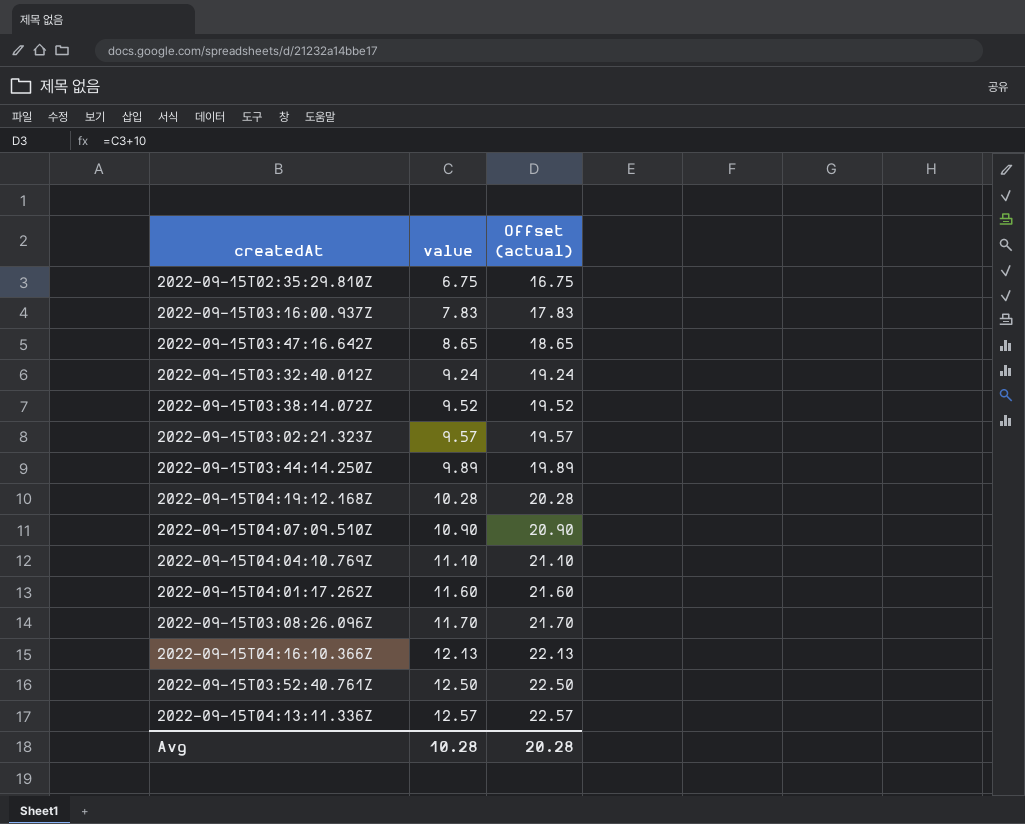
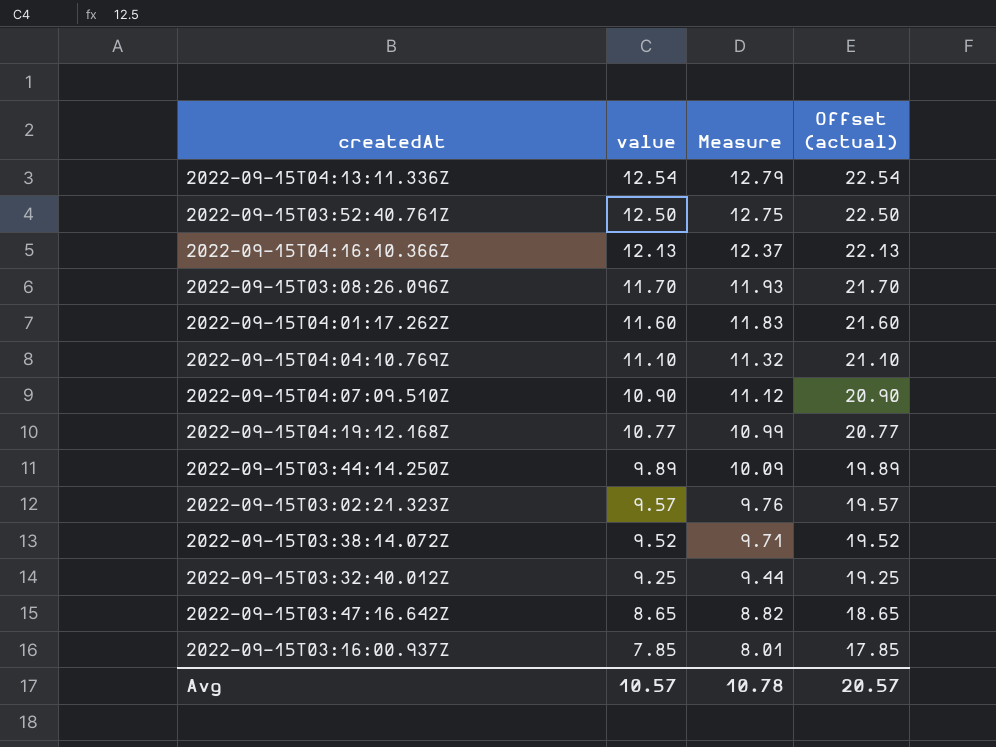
row order: value ascending -> value descending
column Measure | formula: none -> [value] * 1.02
row 2022-09-15T02:35:29.810Z: 6.75 | 16.75 -> none
2022-09-15T04:13:11.336Z | value: 12.57 -> 12.54
2022-09-15T04:13:11.336Z | Offset (actual): 22.57 -> 22.54
2022-09-15T04:19:12.168Z | value: 10.28 -> 10.77
2022-09-15T04:19:12.168Z | Offset (actual): 20.28 -> 20.77
2022-09-15T03:32:40.012Z | value: 9.24 -> 9.25
2022-09-15T03:32:40.012Z | Offset (actual): 19.24 -> 19.25
2022-09-15T03:16:00.937Z | value: 7.83 -> 7.85
2022-09-15T03:16:00.937Z | Offset (actual): 17.83 -> 17.85
Avg | value: 10.28 -> 10.57
Avg | Offset (actual): 20.28 -> 20.57

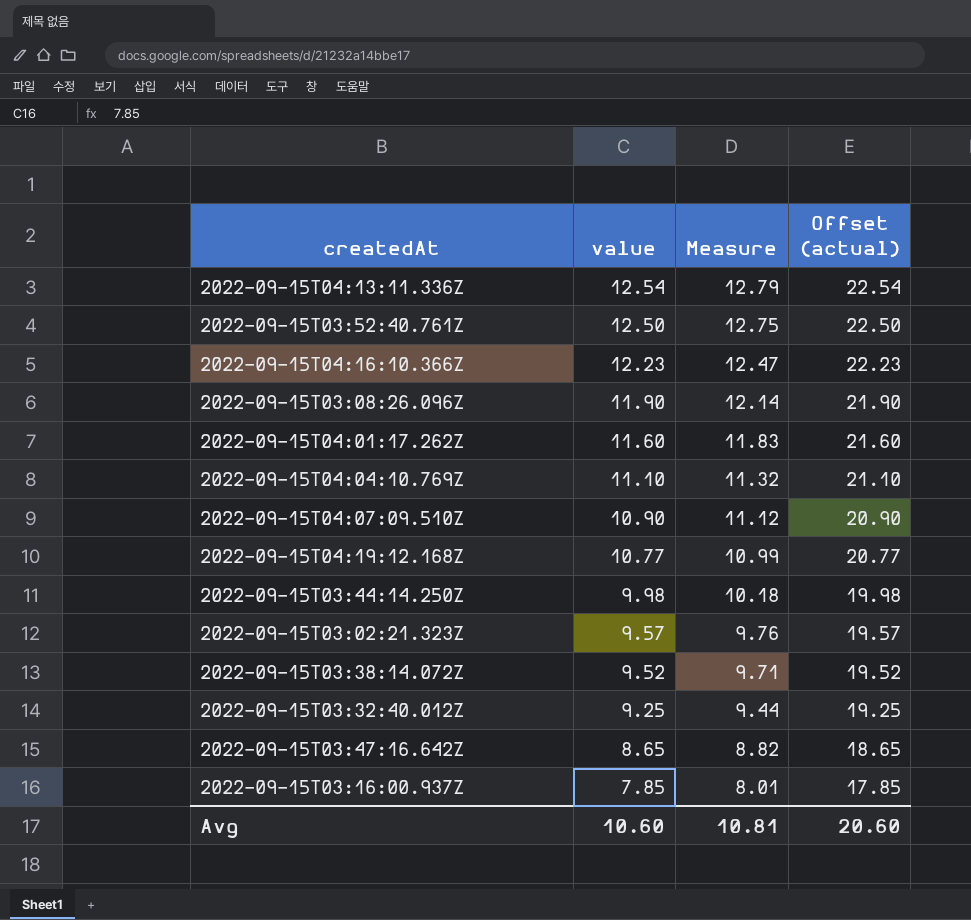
2022-09-15T04:16:10.366Z | value: 12.13 -> 12.23
2022-09-15T04:16:10.366Z | Measure: 12.37 -> 12.47
2022-09-15T04:16:10.366Z | Offset (actual): 22.13 -> 22.23
2022-09-15T03:08:26.096Z | value: 11.70 -> 11.90
2022-09-15T03:08:26.096Z | Measure: 11.93 -> 12.14
2022-09-15T03:08:26.096Z | Offset (actual): 21.70 -> 21.90
2022-09-15T03:44:14.250Z | value: 9.89 -> 9.98
2022-09-15T03:44:14.250Z | Measure: 10.09 -> 10.18
2022-09-15T03:44:14.250Z | Offset (actual): 19.89 -> 19.98
Avg | value: 10.57 -> 10.60
Avg | Measure: 10.78 -> 10.81
Avg | Offset (actual): 20.57 -> 20.60

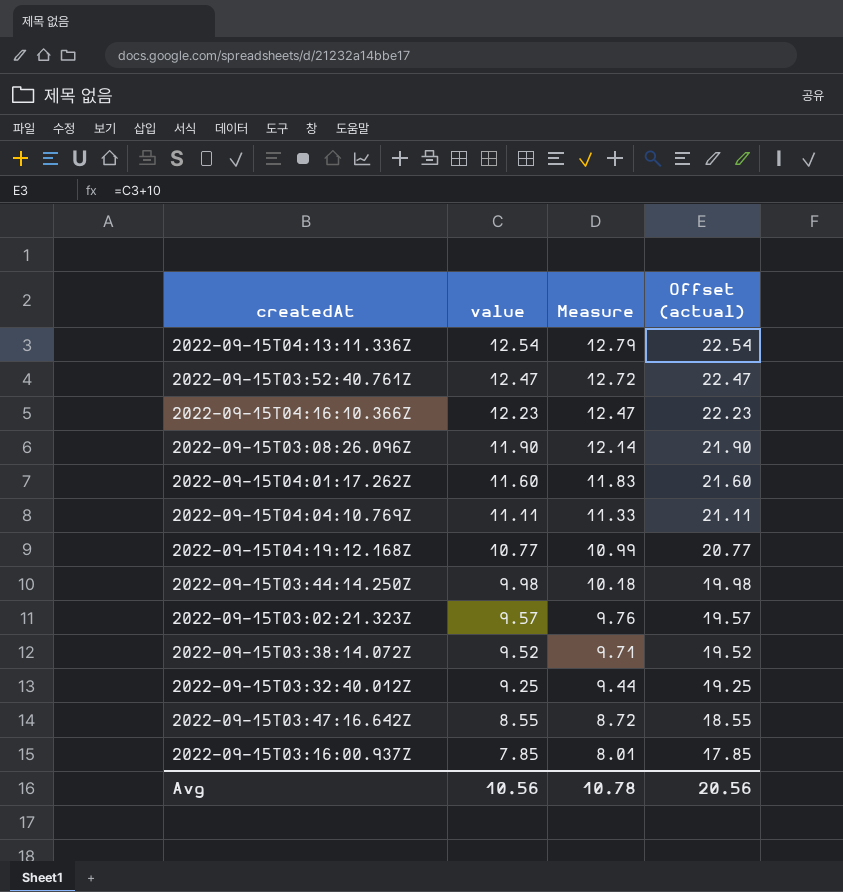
row 2022-09-15T04:07:09.510Z: 10.90 | 11.12 | 20.90 -> none
2022-09-15T03:52:40.761Z | value: 12.50 -> 12.47
2022-09-15T03:52:40.761Z | Measure: 12.75 -> 12.72
2022-09-15T03:52:40.761Z | Offset (actual): 22.50 -> 22.47
2022-09-15T04:04:10.769Z | value: 11.10 -> 11.11
2022-09-15T04:04:10.769Z | Measure: 11.32 -> 11.33
2022-09-15T04:04:10.769Z | Offset (actual): 21.10 -> 21.11
2022-09-15T03:47:16.642Z | value: 8.65 -> 8.55
2022-09-15T03:47:16.642Z | Measure: 8.82 -> 8.72
2022-09-15T03:47:16.642Z | Offset (actual): 18.65 -> 18.55
Avg | value: 10.60 -> 10.56
Avg | Measure: 10.81 -> 10.78
Avg | Offset (actual): 20.60 -> 20.56

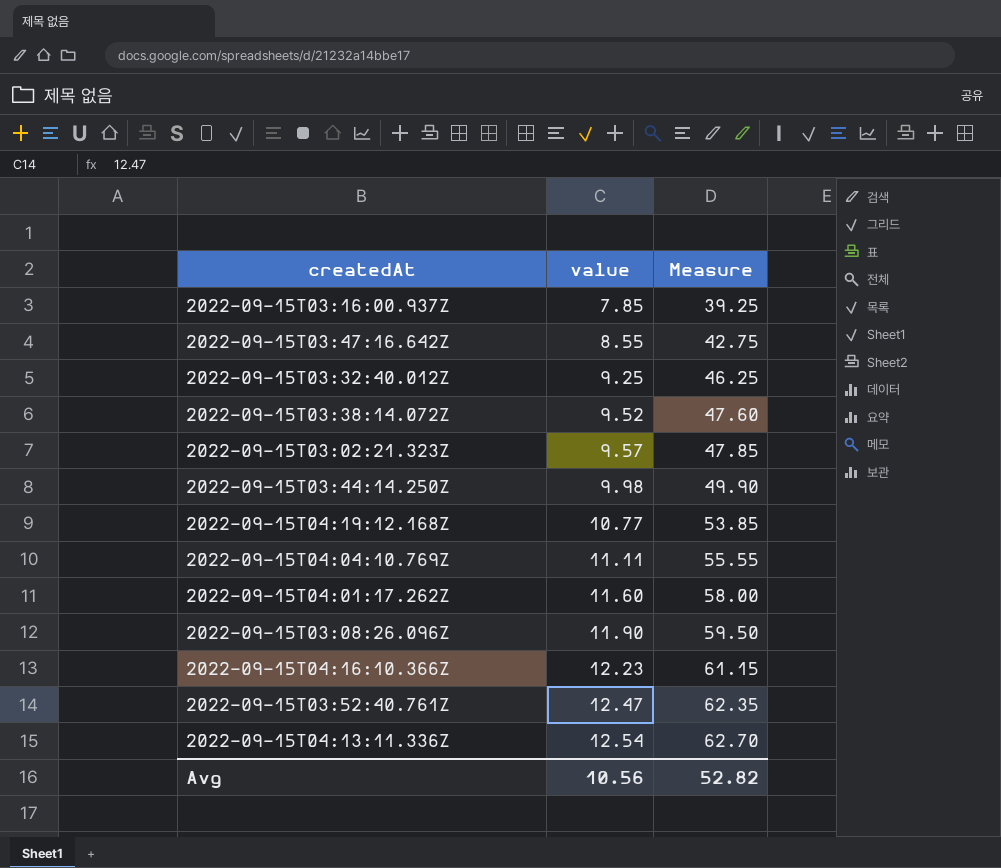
row order: value descending -> value ascending
column Offset (actual) | formula: [value] + 10 -> none
column Measure | formula: [value] * 1.02 -> [value] * 5
Avg | Measure: 10.78 -> 52.82

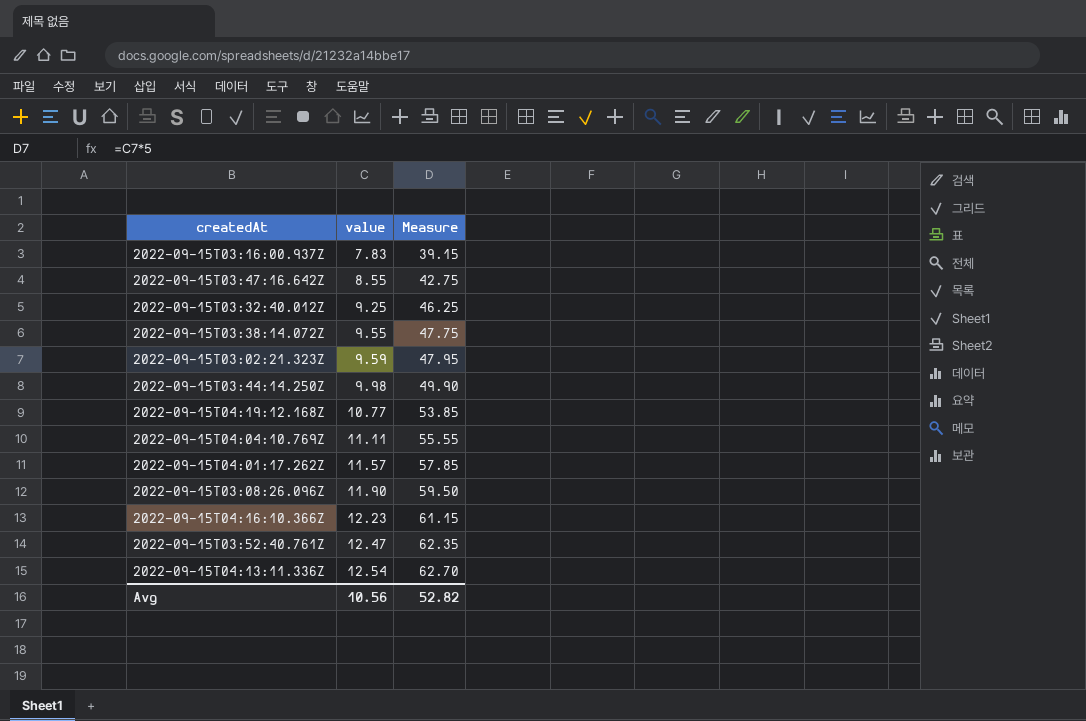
2022-09-15T03:16:00.937Z | value: 7.85 -> 7.83
2022-09-15T03:16:00.937Z | Measure: 39.25 -> 39.15
2022-09-15T03:38:14.072Z | value: 9.52 -> 9.55
2022-09-15T03:38:14.072Z | Measure: 47.60 -> 47.75
2022-09-15T03:02:21.323Z | value: 9.57 -> 9.59
2022-09-15T03:02:21.323Z | Measure: 47.85 -> 47.95
2022-09-15T04:01:17.262Z | value: 11.60 -> 11.57
2022-09-15T04:01:17.262Z | Measure: 58.00 -> 57.85

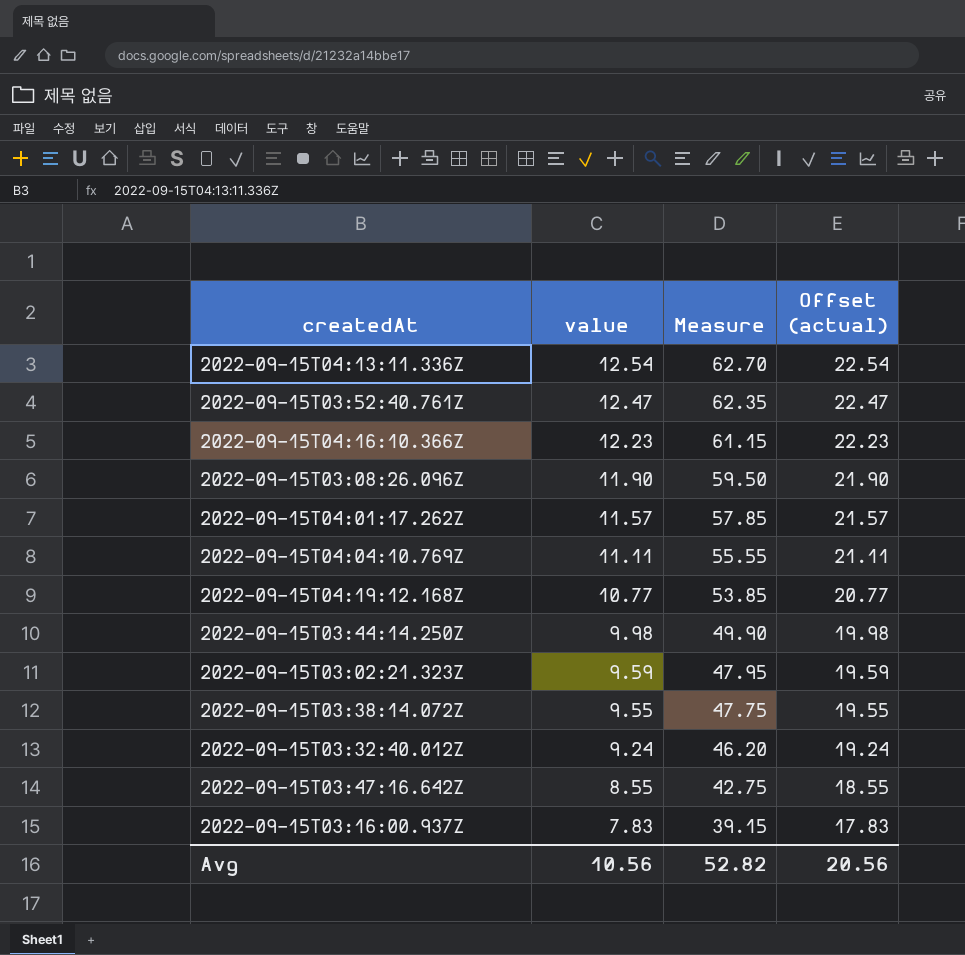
row order: value ascending -> value descending
column Offset (actual) | formula: none -> [value] + 10
2022-09-15T03:32:40.012Z | value: 9.25 -> 9.24
2022-09-15T03:32:40.012Z | Measure: 46.25 -> 46.20

